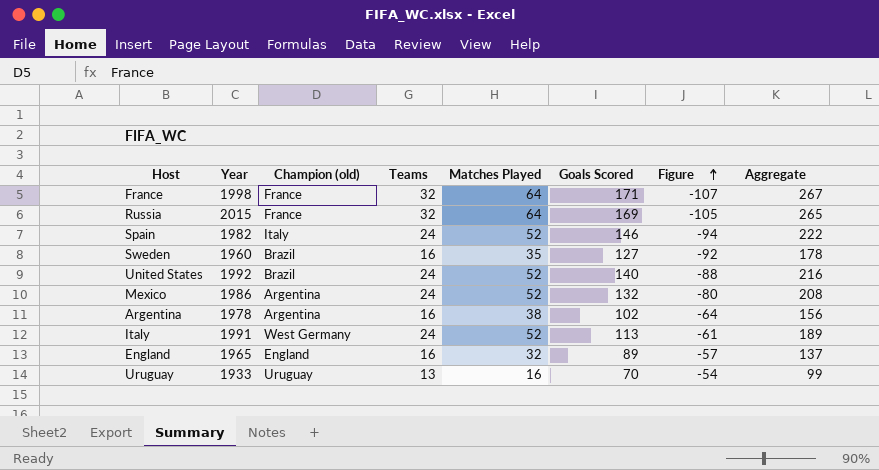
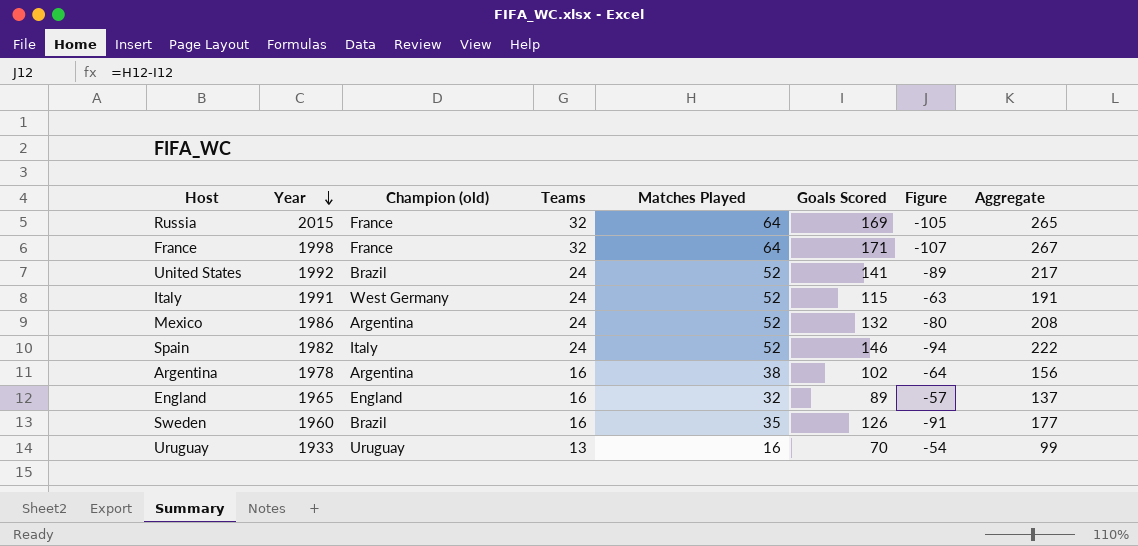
row order: Figure ascending -> Year descending
United States | Goals Scored: 140 -> 141
United States | Figure: -88 -> -89
United States | Aggregate: 216 -> 217
Italy | Goals Scored: 113 -> 115
Italy | Figure: -61 -> -63
Italy | Aggregate: 189 -> 191
Sweden | Goals Scored: 127 -> 126
Sweden | Figure: -92 -> -91
Sweden | Aggregate: 178 -> 177

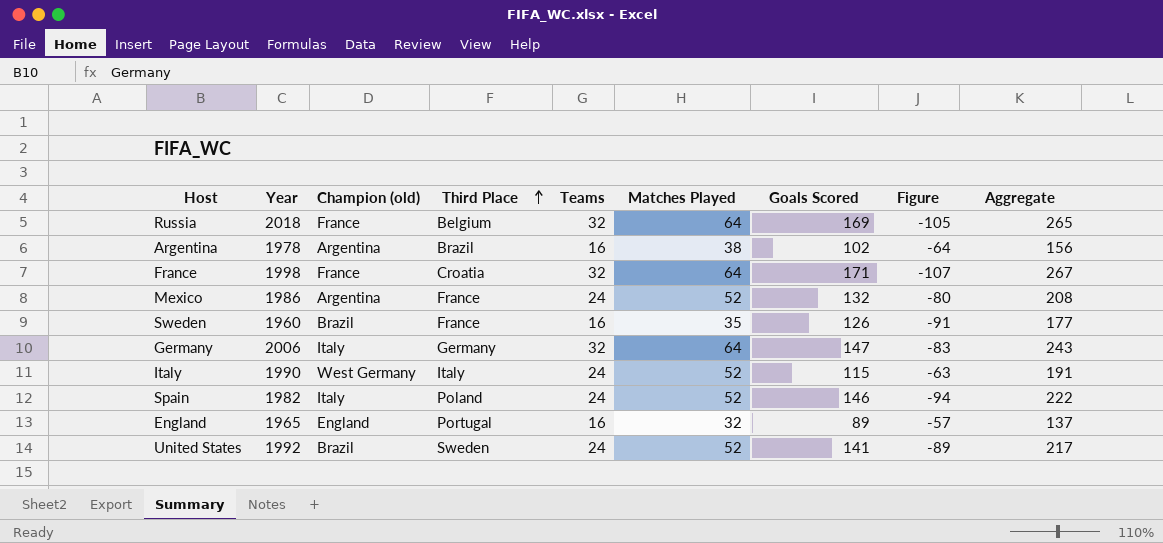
row order: Year descending -> Third Place ascending
column Third Place | position: none -> 4
row Uruguay: 1933 | Uruguay | 13 | 16 | 70 | -54 | 99 -> none
Russia | Year: 2015 -> 2018
row Germany: none -> 2006 | Italy | Germany | 32 | 64 | 147 | -83 | 243
Italy | Year: 1991 -> 1990

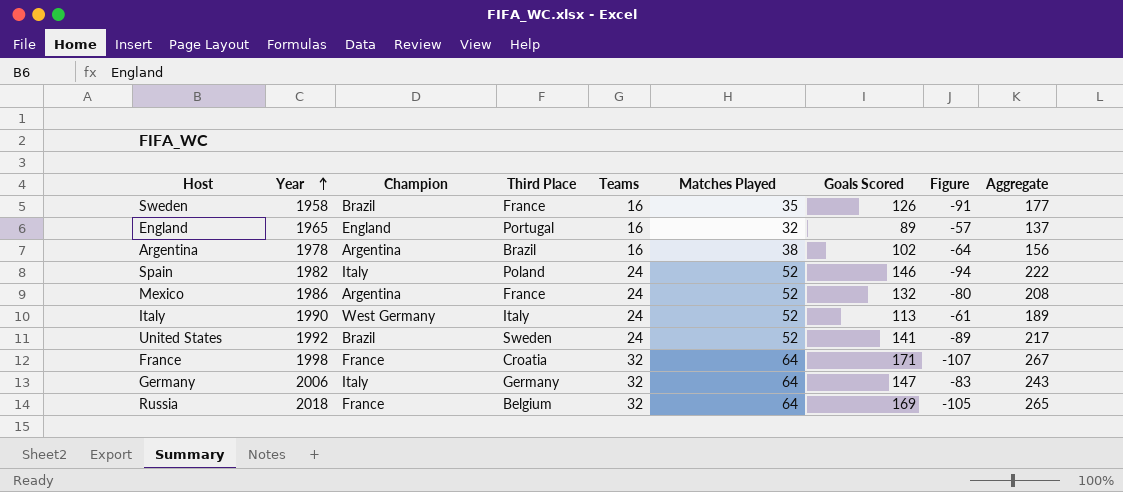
row order: Third Place ascending -> Year ascending
column name: Champion (old) -> Champion
Sweden | Year: 1960 -> 1958
Italy | Goals Scored: 115 -> 113
Italy | Figure: -63 -> -61
Italy | Aggregate: 191 -> 189

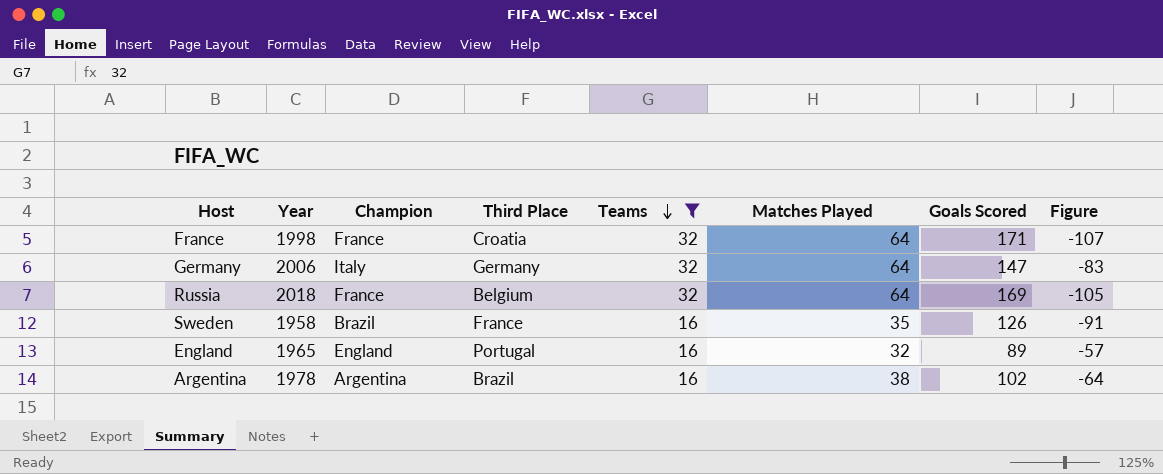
filter: none -> Teams != 24
row order: Year ascending -> Teams descending
column Aggregate | formula: [Teams] + [Matches Played] + [Goals Scored] -> none

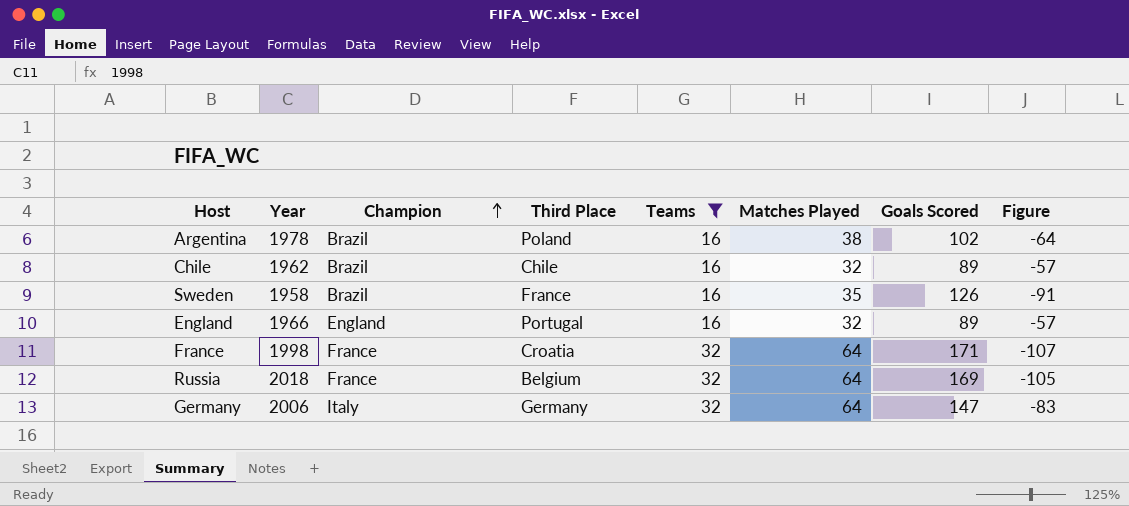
row order: Teams descending -> Champion ascending
Argentina | Champion: Argentina -> Brazil
Argentina | Third Place: Brazil -> Poland
row Chile: none -> 1962 | Brazil | Chile | 16 | 32 | 89 | -57
England | Year: 1965 -> 1966

